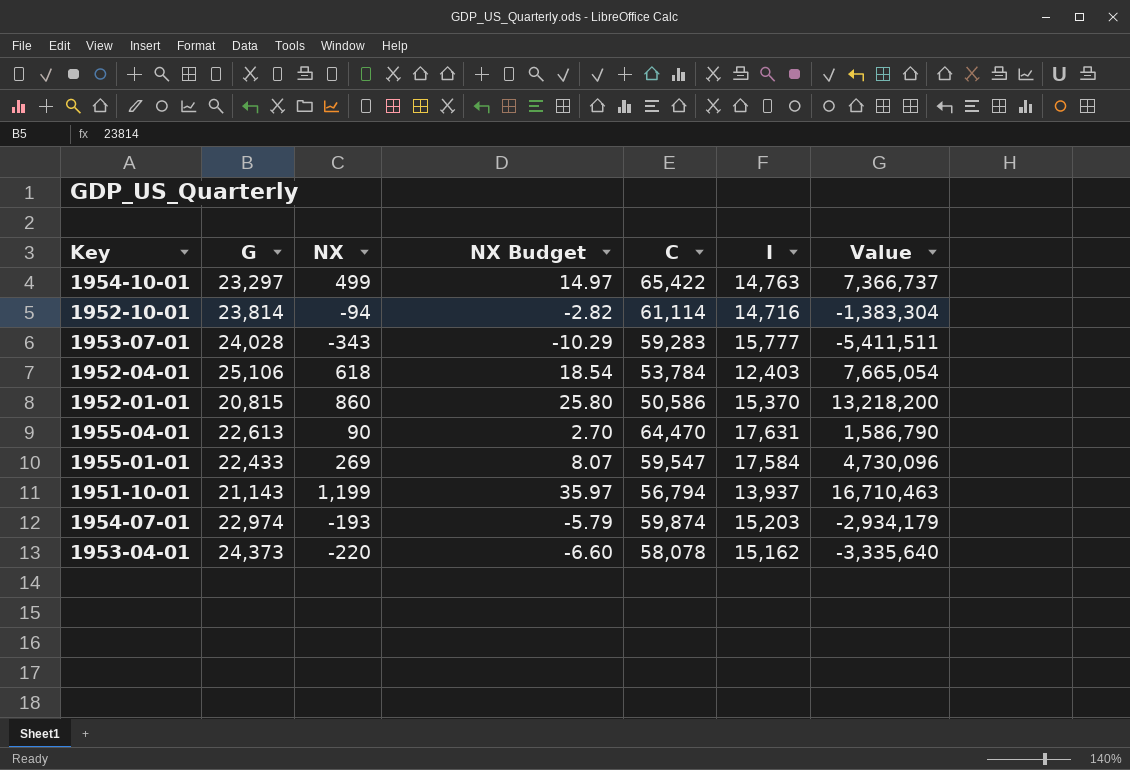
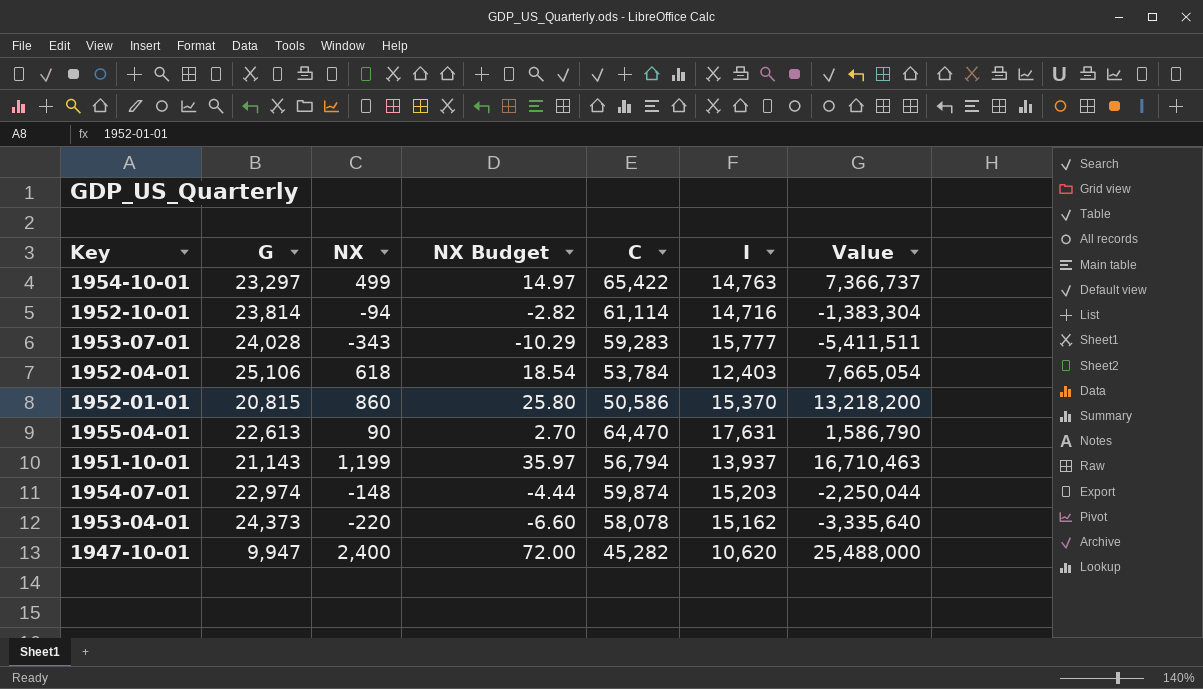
row 1955-01-01: 22,433 | 269 | 8.07 | 59,547 | 17,584 | 4,730,096 -> none
1954-07-01 | NX: -193 -> -148
1954-07-01 | NX Budget: -5.79 -> -4.44
1954-07-01 | Value: -2,934,179 -> -2,250,044
row 1947-10-01: none -> 9,947 | 2,400 | 72.00 | 45,282 | 10,620 | 25,488,000

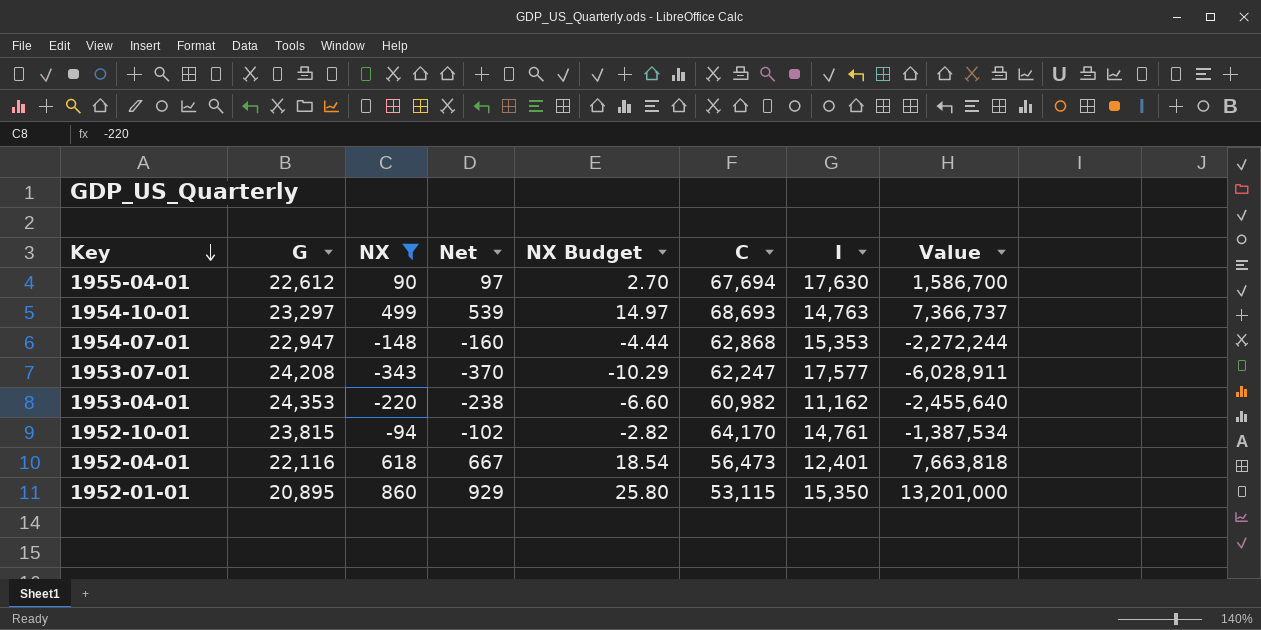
filter: none -> NX <= 860
row order: none -> Key descending
column Net | formula: none -> [NX] * 1.08
1955-04-01 | G: 22,613 -> 22,612
1955-04-01 | C: 64,470 -> 67,694
1955-04-01 | I: 17,631 -> 17,630
1955-04-01 | Value: 1,586,790 -> 1,586,700
1954-10-01 | C: 65,422 -> 68,693
1954-07-01 | G: 22,974 -> 22,947
1954-07-01 | C: 59,874 -> 62,868
1954-07-01 | I: 15,203 -> 15,353
1954-07-01 | Value: -2,250,044 -> -2,272,244
1953-07-01 | G: 24,028 -> 24,208
1953-07-01 | C: 59,283 -> 62,247
1953-07-01 | I: 15,777 -> 17,577
1953-07-01 | Value: -5,411,511 -> -6,028,911
1953-04-01 | G: 24,373 -> 24,353
1953-04-01 | C: 58,078 -> 60,982
1953-04-01 | I: 15,162 -> 11,162
1953-04-01 | Value: -3,335,640 -> -2,455,640
1952-10-01 | G: 23,814 -> 23,815
1952-10-01 | C: 61,114 -> 64,170
1952-10-01 | I: 14,716 -> 14,761
1952-10-01 | Value: -1,383,304 -> -1,387,534
1952-04-01 | G: 25,106 -> 22,116
1952-04-01 | C: 53,784 -> 56,473
1952-04-01 | I: 12,403 -> 12,401
1952-04-01 | Value: 7,665,054 -> 7,663,818
1952-01-01 | G: 20,815 -> 20,895
1952-01-01 | C: 50,586 -> 53,115
1952-01-01 | I: 15,370 -> 15,350
1952-01-01 | Value: 13,218,200 -> 13,201,000

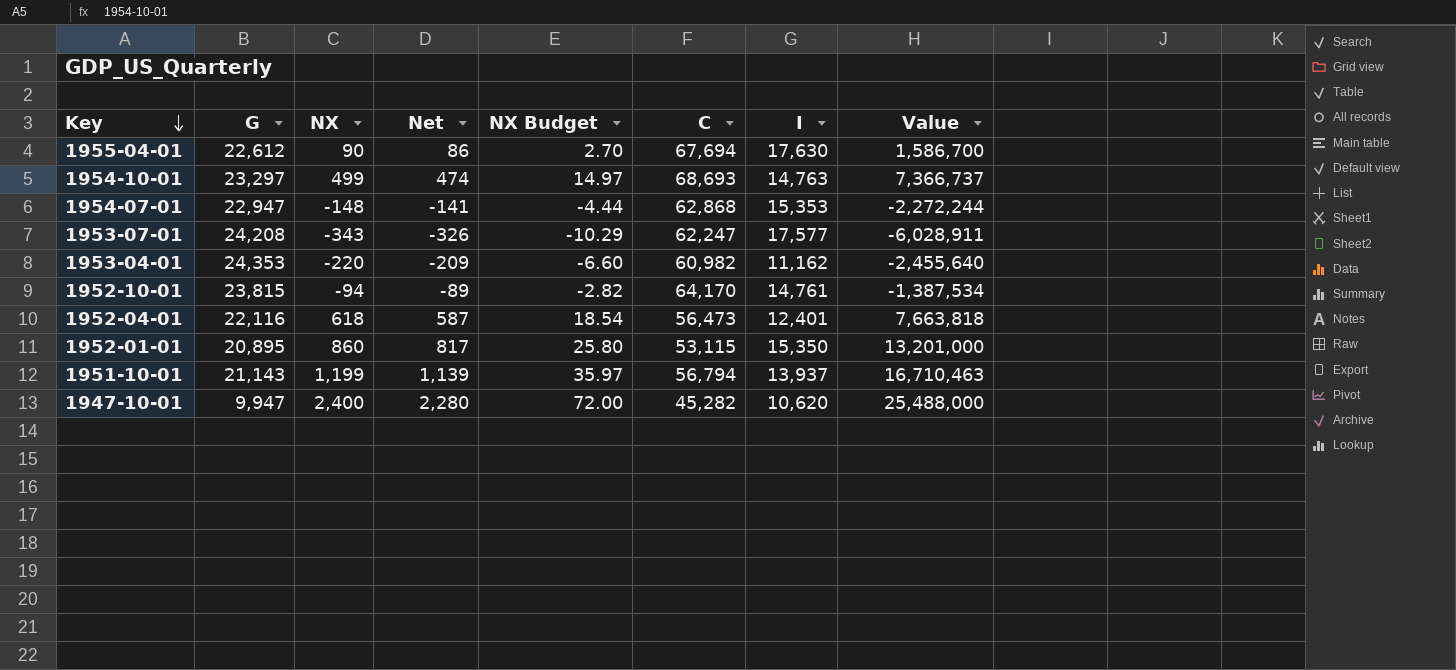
filter: NX <= 860 -> none
column Net | formula: [NX] * 1.08 -> [NX] * 0.95

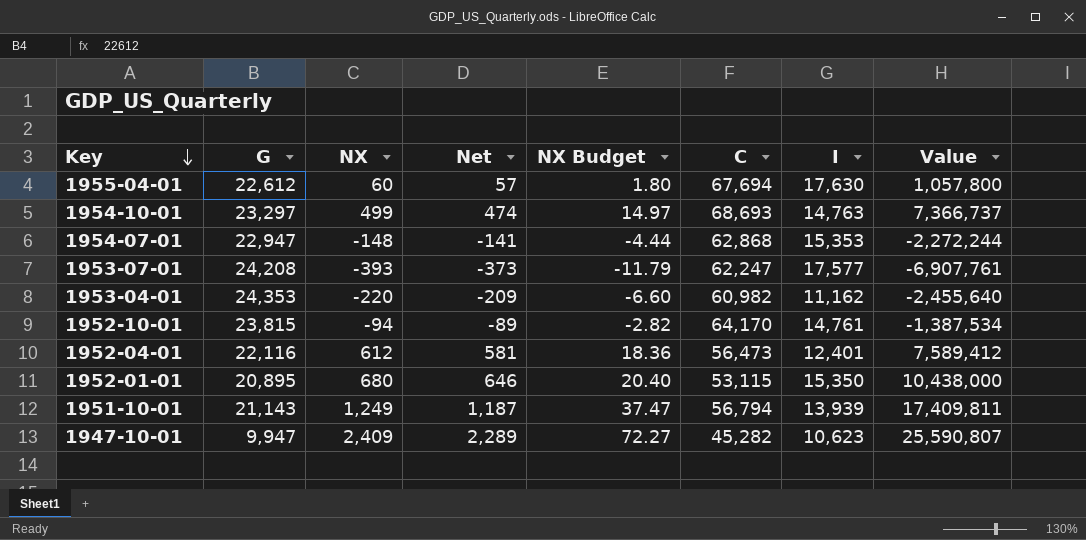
1955-04-01 | NX: 90 -> 60
1955-04-01 | Net: 86 -> 57
1955-04-01 | NX Budget: 2.70 -> 1.80
1955-04-01 | Value: 1,586,700 -> 1,057,800
1953-07-01 | NX: -343 -> -393
1953-07-01 | Net: -326 -> -373
1953-07-01 | NX Budget: -10.29 -> -11.79
1953-07-01 | Value: -6,028,911 -> -6,907,761
1952-04-01 | NX: 618 -> 612
1952-04-01 | Net: 587 -> 581
1952-04-01 | NX Budget: 18.54 -> 18.36
1952-04-01 | Value: 7,663,818 -> 7,589,412
1952-01-01 | NX: 860 -> 680
1952-01-01 | Net: 817 -> 646
1952-01-01 | NX Budget: 25.80 -> 20.40
1952-01-01 | Value: 13,201,000 -> 10,438,000
1951-10-01 | NX: 1,199 -> 1,249
1951-10-01 | Net: 1,139 -> 1,187
1951-10-01 | NX Budget: 35.97 -> 37.47
1951-10-01 | I: 13,937 -> 13,939
1951-10-01 | Value: 16,710,463 -> 17,409,811
1947-10-01 | NX: 2,400 -> 2,409
1947-10-01 | Net: 2,280 -> 2,289
1947-10-01 | NX Budget: 72.00 -> 72.27
1947-10-01 | I: 10,620 -> 10,623
1947-10-01 | Value: 25,488,000 -> 25,590,807

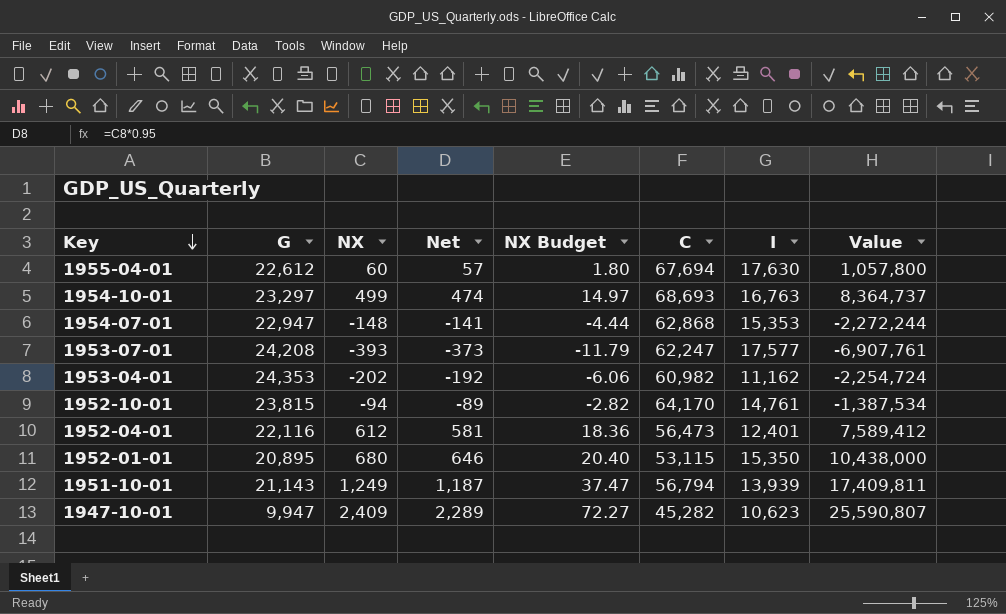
1954-10-01 | I: 14,763 -> 16,763
1954-10-01 | Value: 7,366,737 -> 8,364,737
1953-04-01 | NX: -220 -> -202
1953-04-01 | Net: -209 -> -192
1953-04-01 | NX Budget: -6.60 -> -6.06
1953-04-01 | Value: -2,455,640 -> -2,254,724

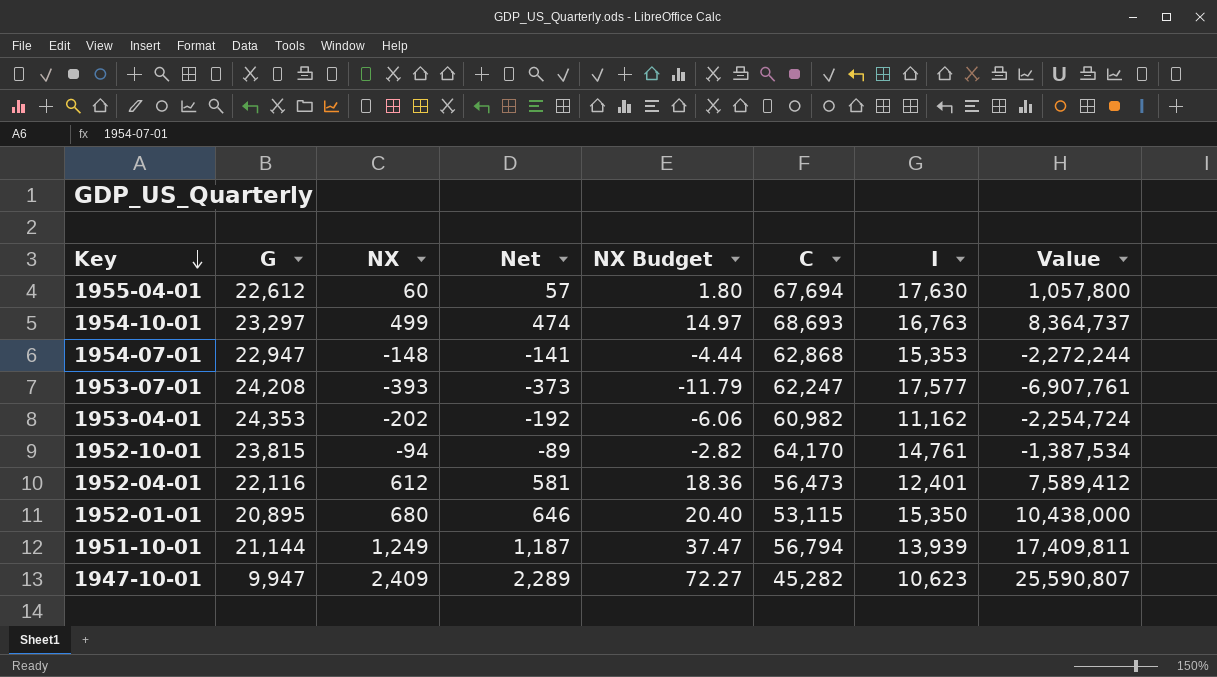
1951-10-01 | G: 21,143 -> 21,144

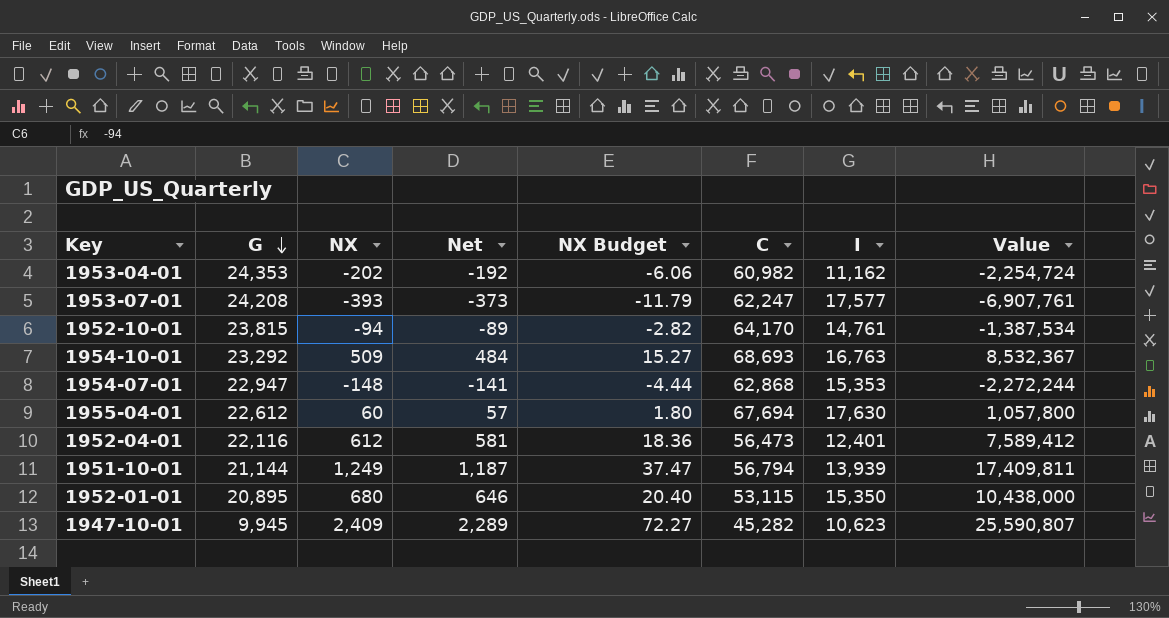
row order: Key descending -> G descending
1954-10-01 | G: 23,297 -> 23,292
1954-10-01 | NX: 499 -> 509
1954-10-01 | Net: 474 -> 484
1954-10-01 | NX Budget: 14.97 -> 15.27
1954-10-01 | Value: 8,364,737 -> 8,532,367
1947-10-01 | G: 9,947 -> 9,945

